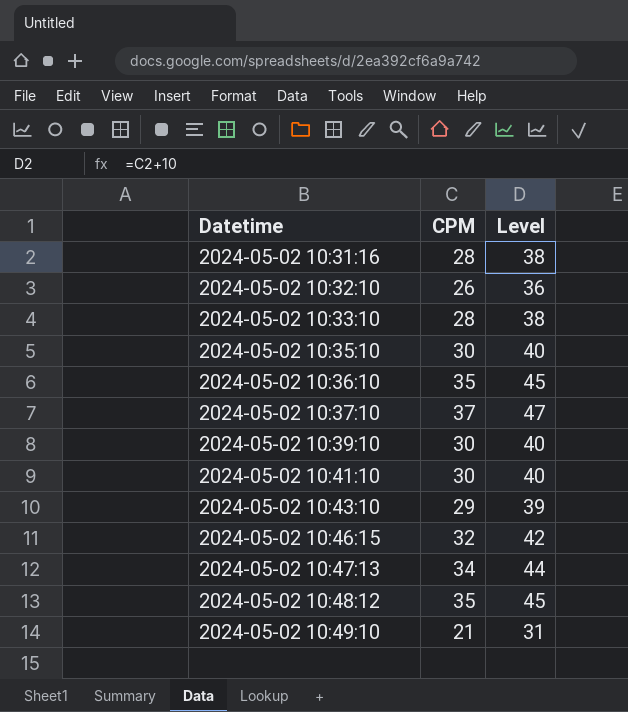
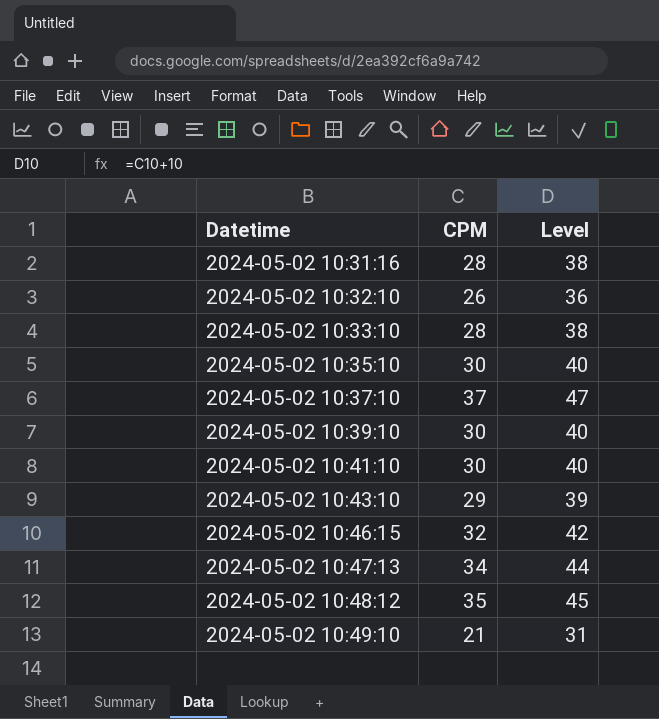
row 2024-05-02 10:36:10: 35 | 45 -> none

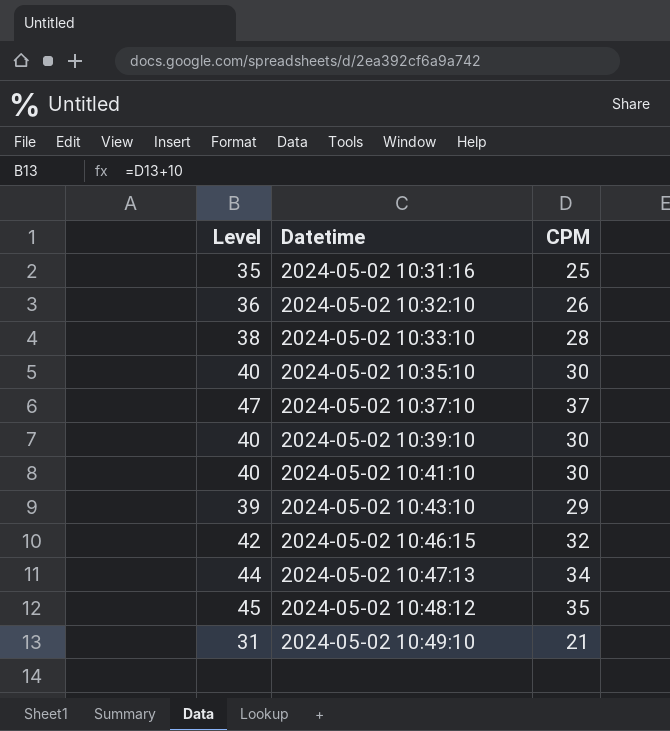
column Level | position: 3 -> 1
2024-05-02 10:31:16 | Level: 38 -> 35
2024-05-02 10:31:16 | CPM: 28 -> 25

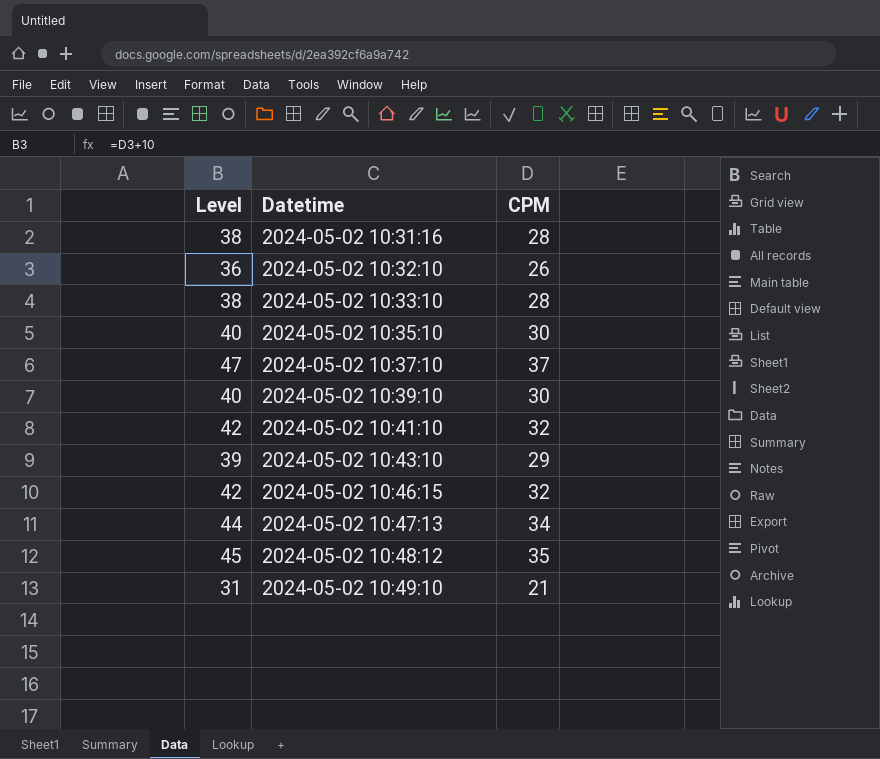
2024-05-02 10:31:16 | Level: 35 -> 38
2024-05-02 10:31:16 | CPM: 25 -> 28
2024-05-02 10:41:10 | Level: 40 -> 42
2024-05-02 10:41:10 | CPM: 30 -> 32

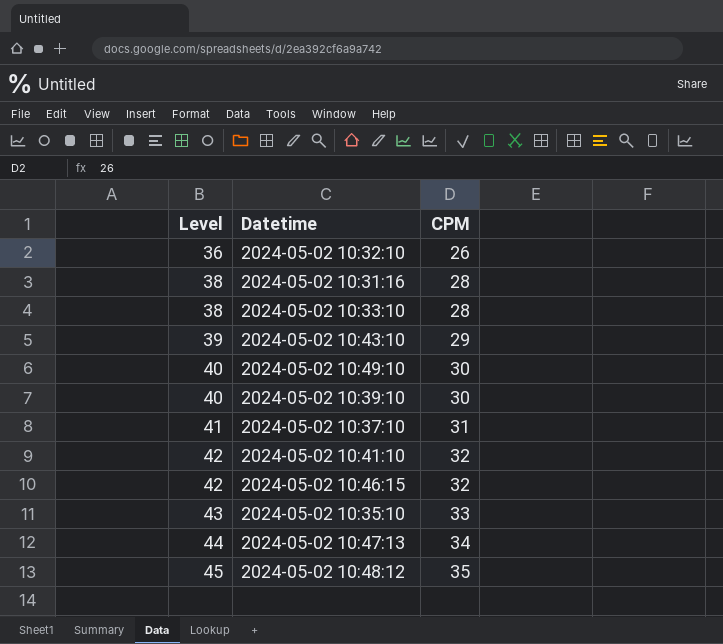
row order: Datetime ascending -> Level ascending
2024-05-02 10:49:10 | Level: 31 -> 40
2024-05-02 10:49:10 | CPM: 21 -> 30
2024-05-02 10:37:10 | Level: 47 -> 41
2024-05-02 10:37:10 | CPM: 37 -> 31
2024-05-02 10:35:10 | Level: 40 -> 43
2024-05-02 10:35:10 | CPM: 30 -> 33

